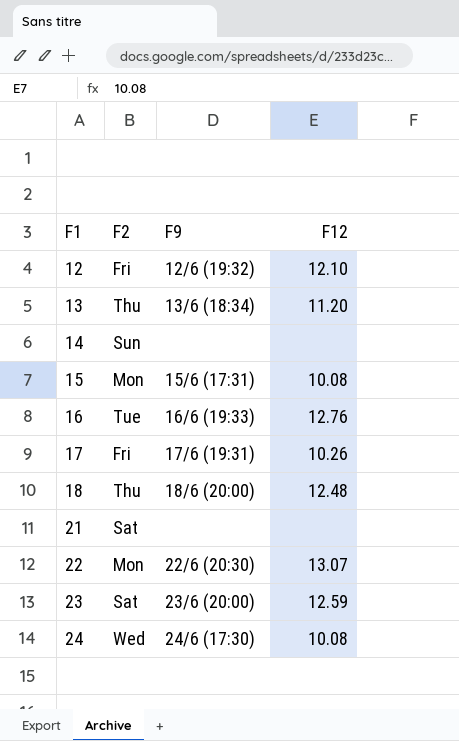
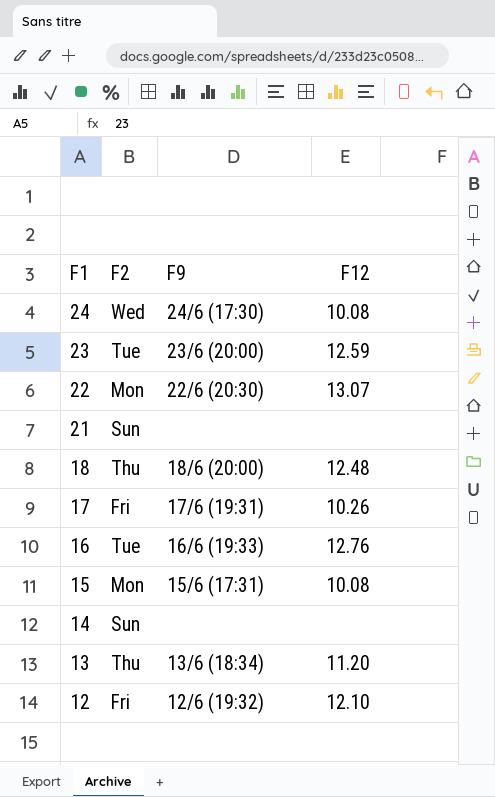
row order: F1 ascending -> F1 descending
23 | F2: Sat -> Tue
21 | F2: Sat -> Sun

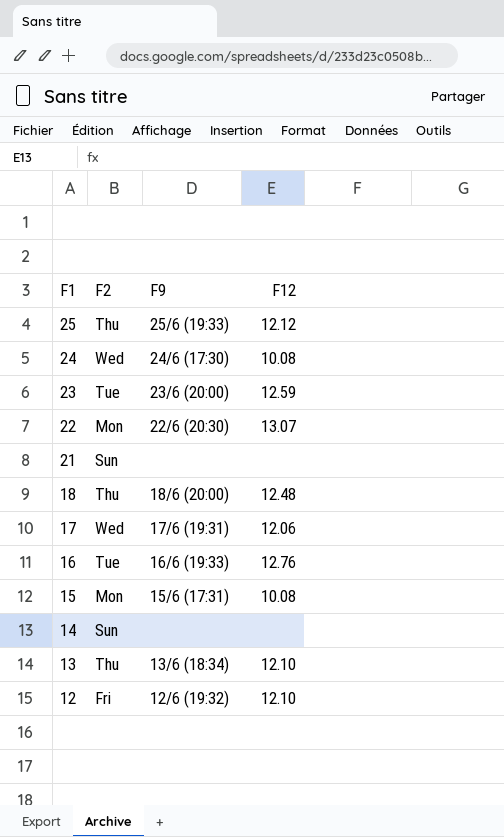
row 25: none -> Thu | 25/6 (19:33) | 12.12
17 | F2: Fri -> Wed
17 | F12: 10.26 -> 12.06
13 | F12: 11.20 -> 12.10

